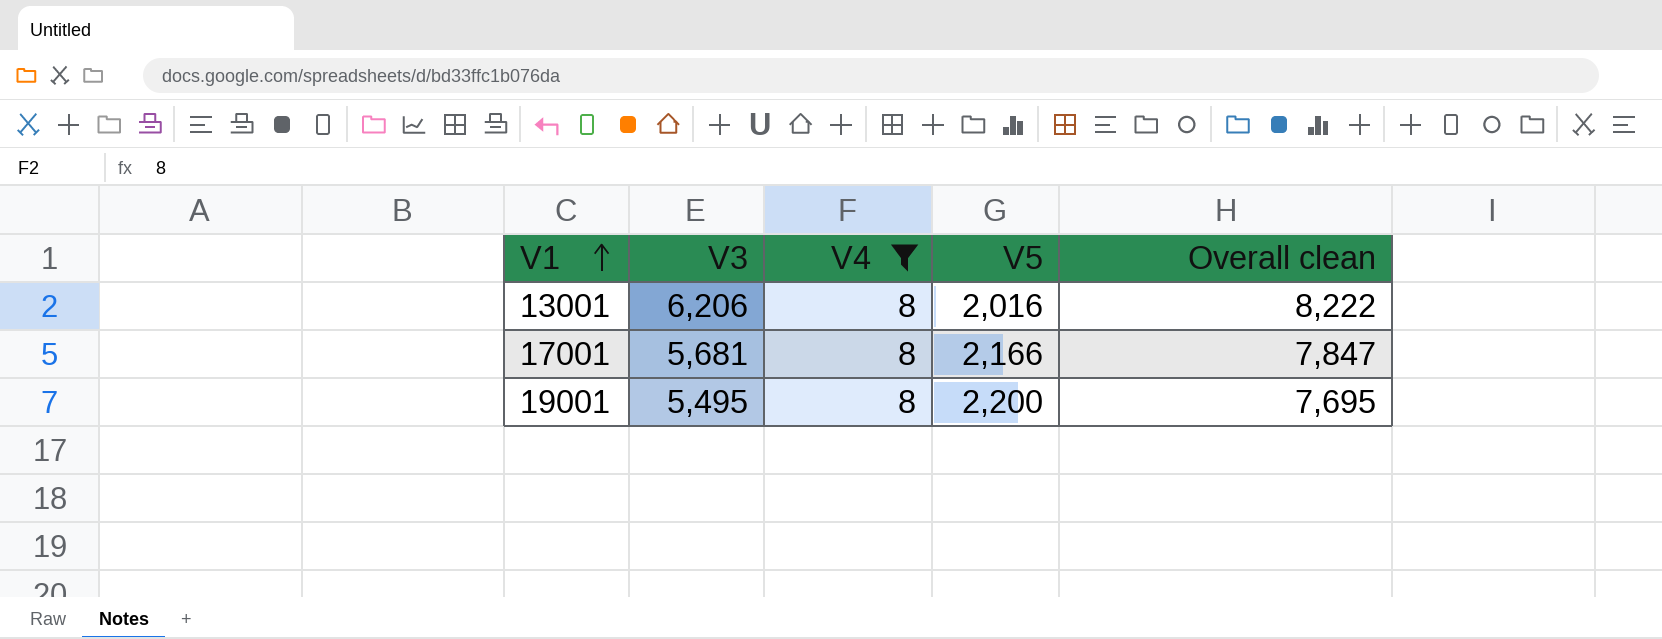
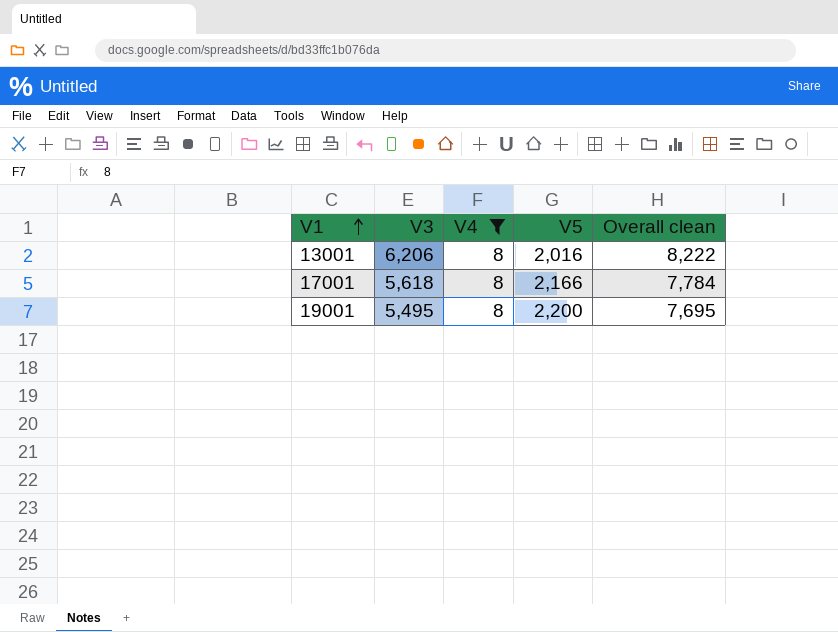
17001 | V3: 5,681 -> 5,618
17001 | Overall clean: 7,847 -> 7,784

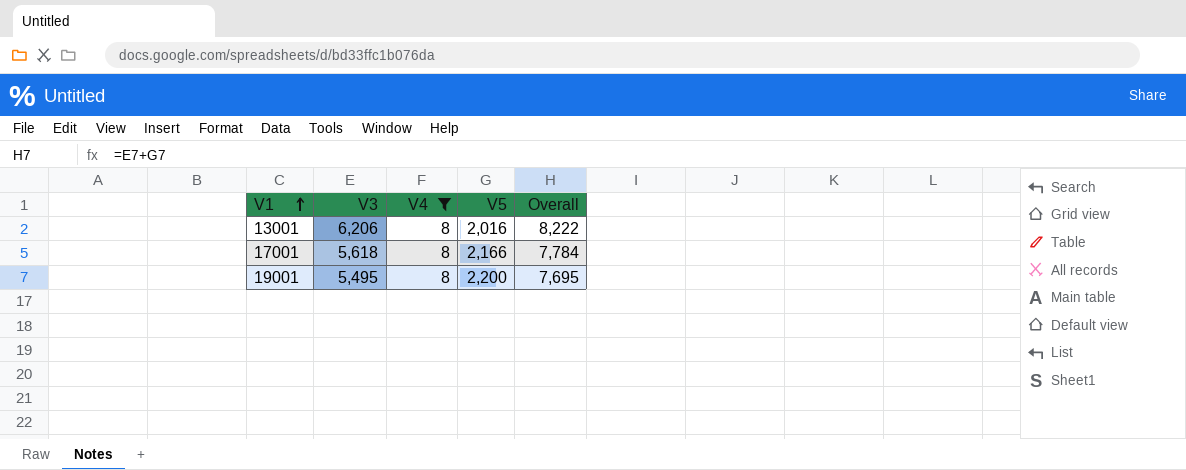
column name: Overall clean -> Overall

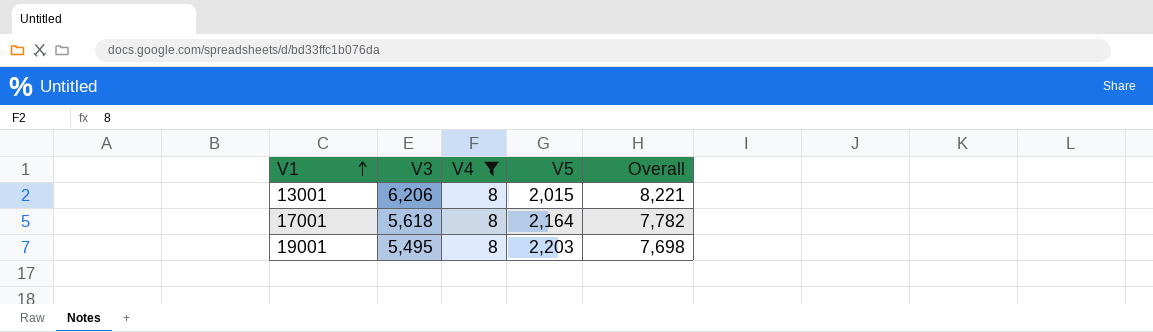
13001 | V5: 2,016 -> 2,015
13001 | Overall: 8,222 -> 8,221
17001 | V5: 2,166 -> 2,164
17001 | Overall: 7,784 -> 7,782
19001 | V5: 2,200 -> 2,203
19001 | Overall: 7,695 -> 7,698

